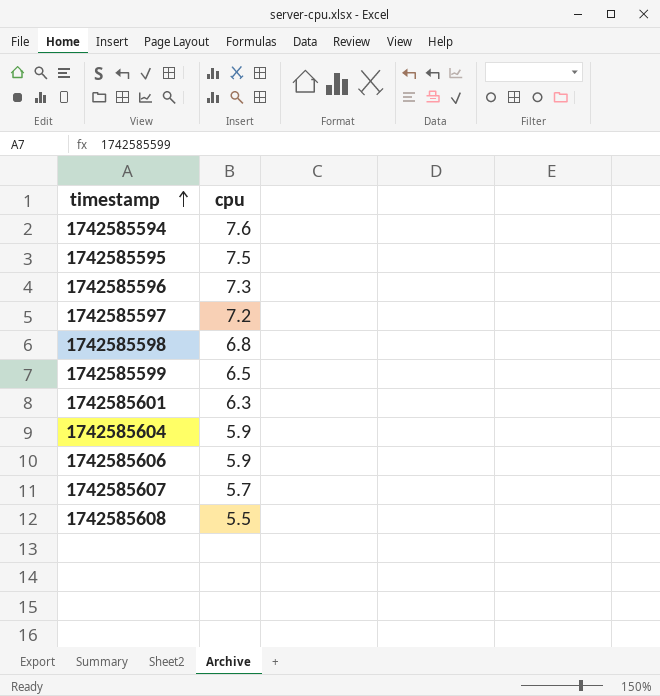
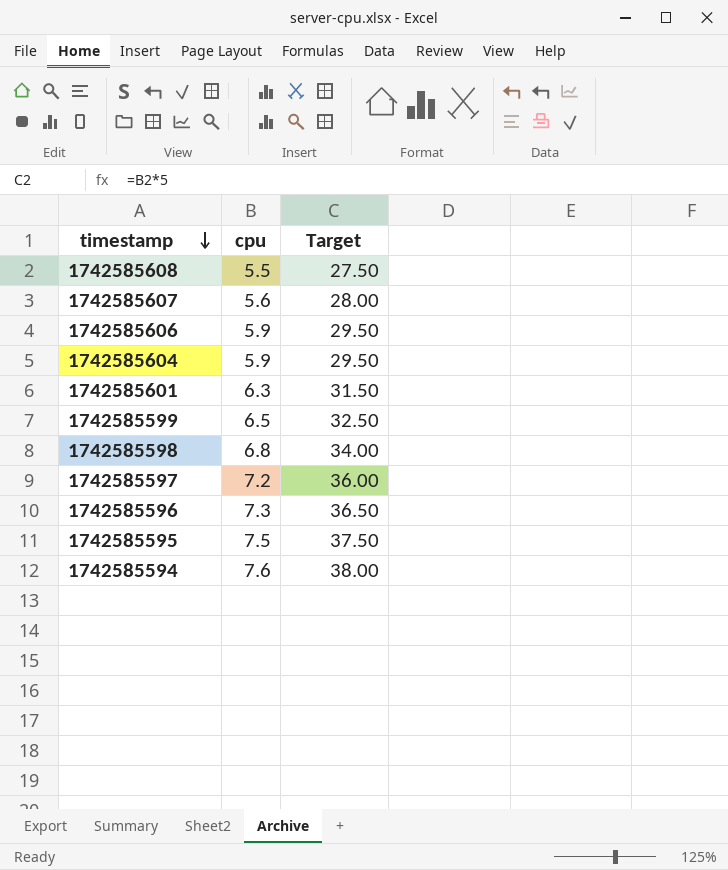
row order: timestamp ascending -> timestamp descending
column Target | formula: none -> [cpu] * 5
1742585607 | cpu: 5.7 -> 5.6

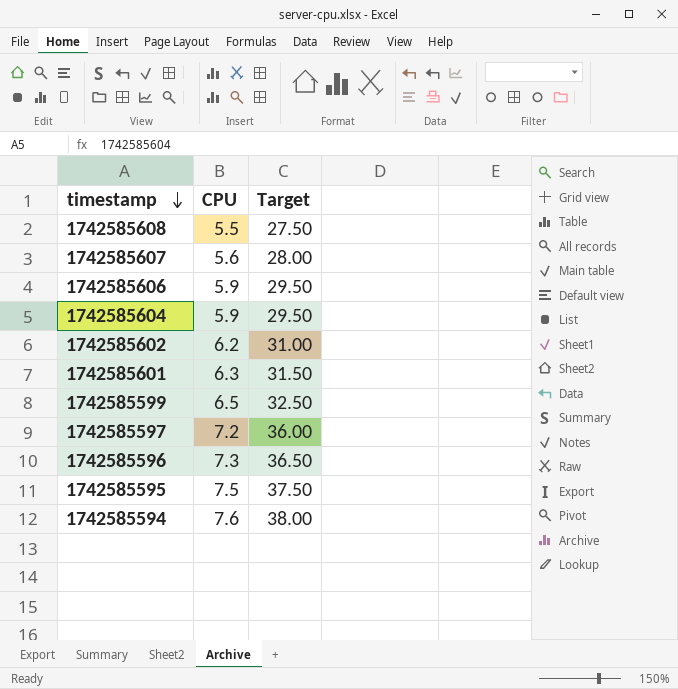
column name: cpu -> CPU
row 1742585598: 6.8 | 34.00 -> none
row 1742585602: none -> 6.2 | 31.00

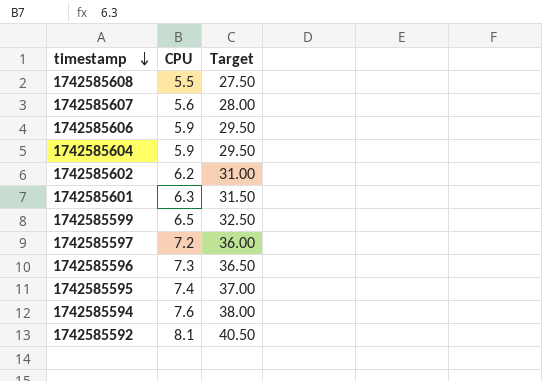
1742585595 | CPU: 7.5 -> 7.4
1742585595 | Target: 37.50 -> 37.00
row 1742585592: none -> 8.1 | 40.50

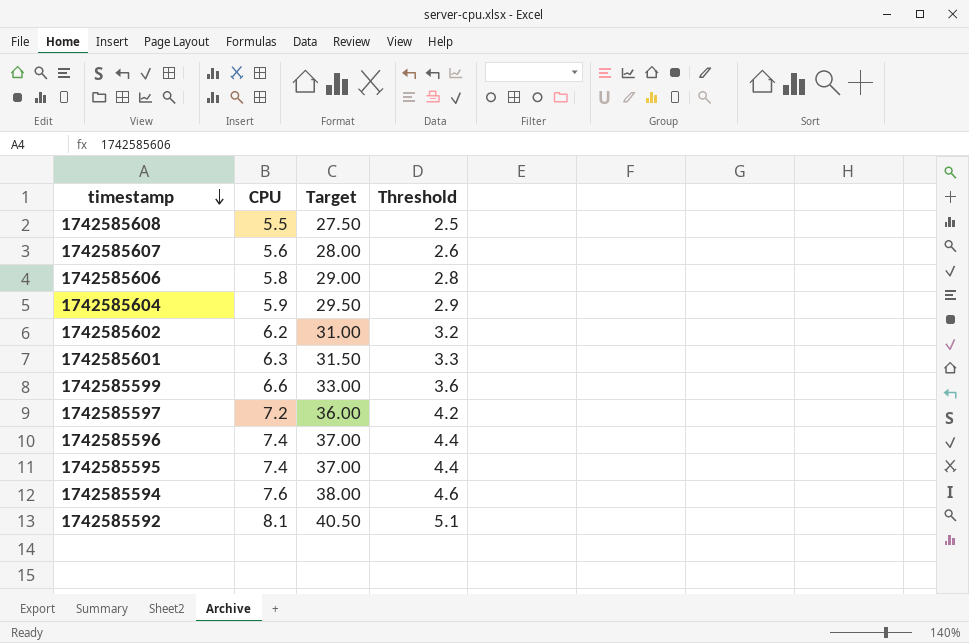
column Threshold | formula: none -> [CPU] - 3
1742585606 | CPU: 5.9 -> 5.8
1742585606 | Target: 29.50 -> 29.00
1742585599 | CPU: 6.5 -> 6.6
1742585599 | Target: 32.50 -> 33.00
1742585596 | CPU: 7.3 -> 7.4
1742585596 | Target: 36.50 -> 37.00

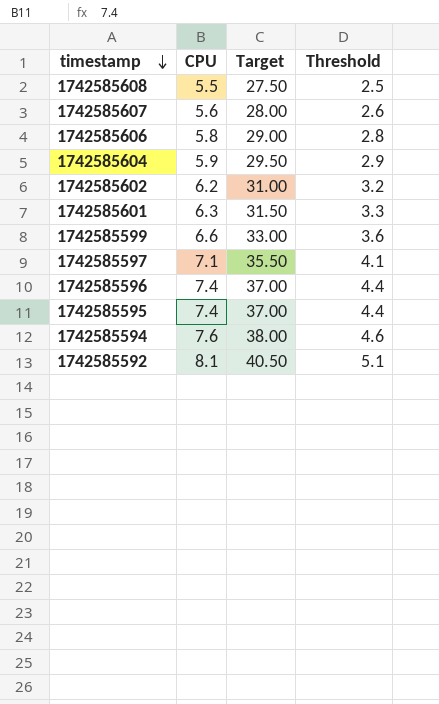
1742585597 | CPU: 7.2 -> 7.1
1742585597 | Target: 36.00 -> 35.50
1742585597 | Threshold: 4.2 -> 4.1

